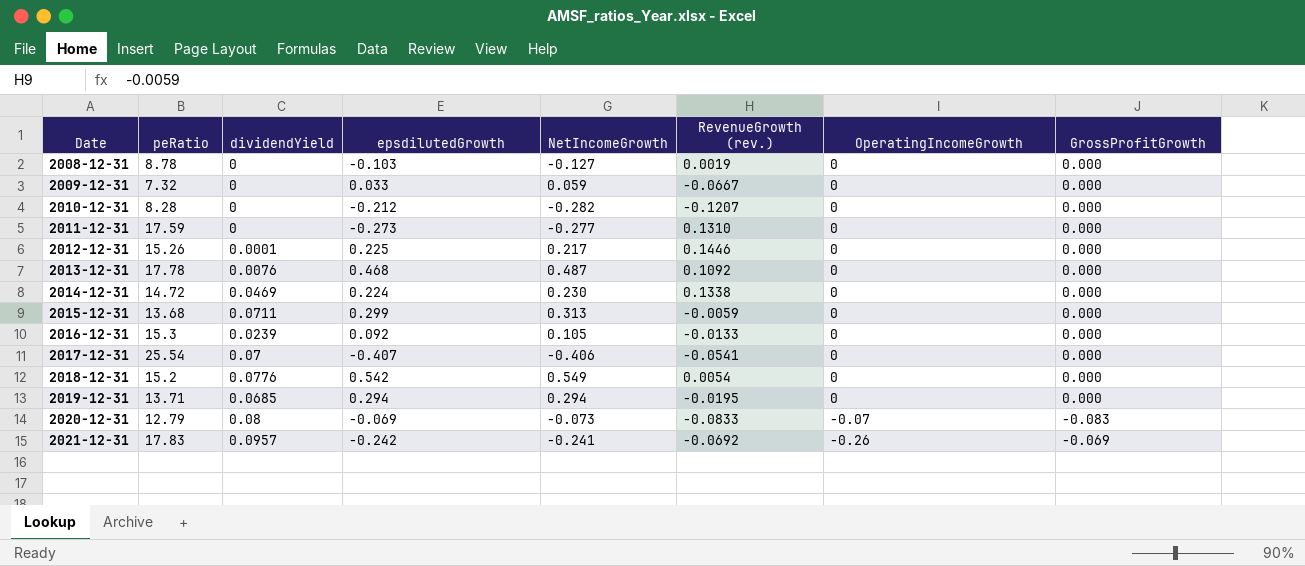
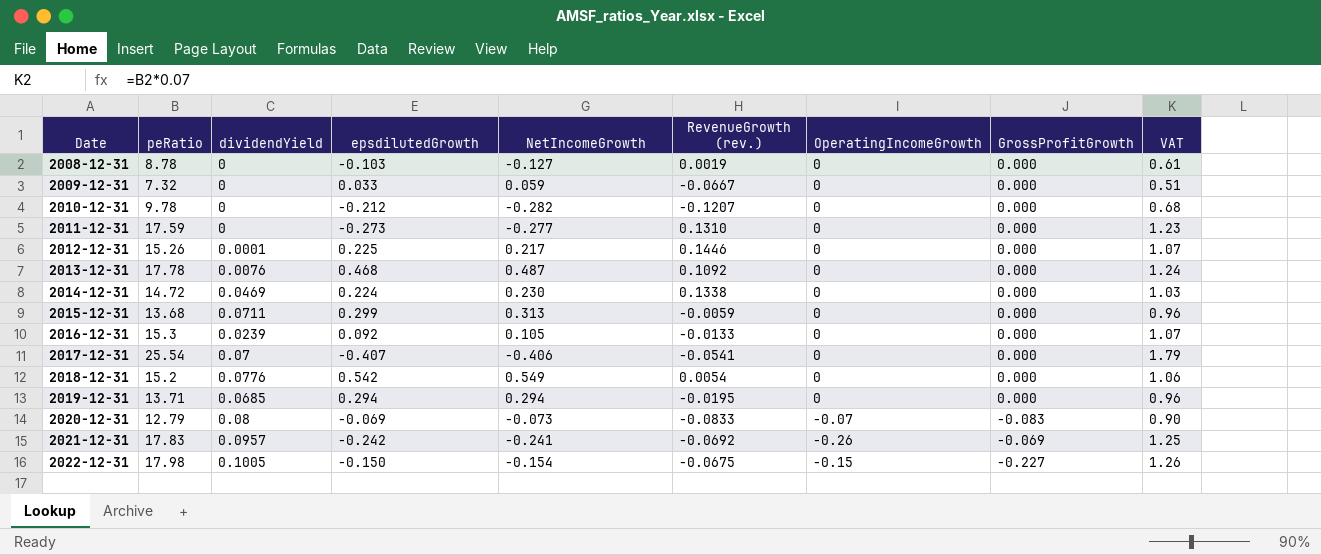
column VAT | formula: none -> [peRatio] * 0.07
2010-12-31 | peRatio: 8.28 -> 9.78
row 2022-12-31: none -> 17.98 | 0.1005 | -0.150 | -0.154 | -0.0675 | -0.15 | -0.227 | 1.26

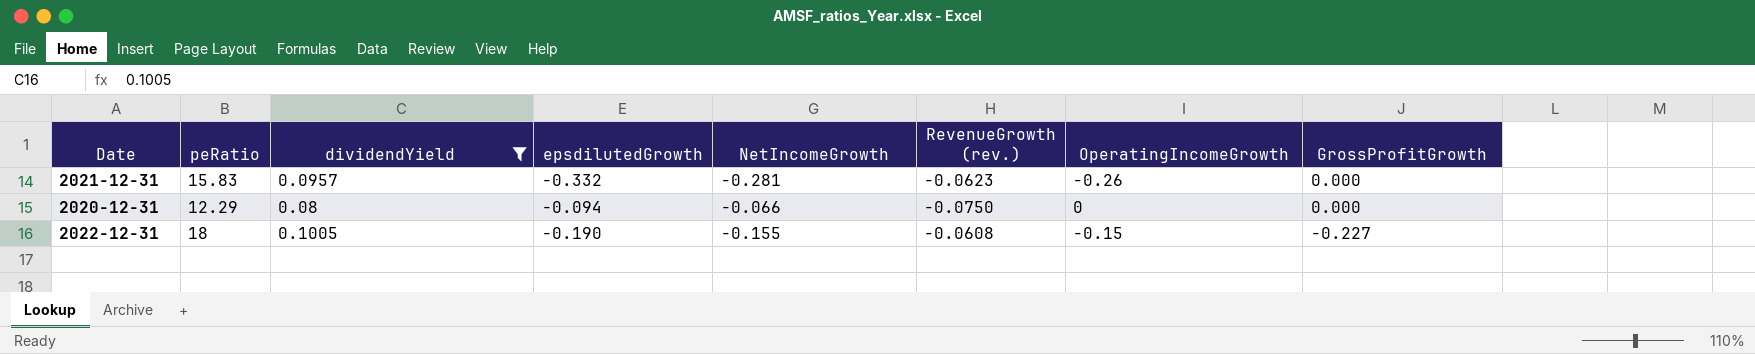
filter: none -> dividendYield >= 0.08
row order: Date ascending -> GrossProfitGrowth descending
column VAT | formula: [peRatio] * 0.07 -> none
2021-12-31 | peRatio: 17.83 -> 15.83
2021-12-31 | epsdilutedGrowth: -0.242 -> -0.332
2021-12-31 | NetIncomeGrowth: -0.241 -> -0.281
2021-12-31 | RevenueGrowth (rev.): -0.0692 -> -0.0623
2021-12-31 | GrossProfitGrowth: -0.069 -> 0.000
2020-12-31 | peRatio: 12.79 -> 12.29
2020-12-31 | epsdilutedGrowth: -0.069 -> -0.094
2020-12-31 | NetIncomeGrowth: -0.073 -> -0.066
2020-12-31 | RevenueGrowth (rev.): -0.0833 -> -0.0750
2020-12-31 | OperatingIncomeGrowth: -0.07 -> 0
2020-12-31 | GrossProfitGrowth: -0.083 -> 0.000
2022-12-31 | peRatio: 17.98 -> 18
2022-12-31 | epsdilutedGrowth: -0.150 -> -0.190
2022-12-31 | NetIncomeGrowth: -0.154 -> -0.155
2022-12-31 | RevenueGrowth (rev.): -0.0675 -> -0.0608

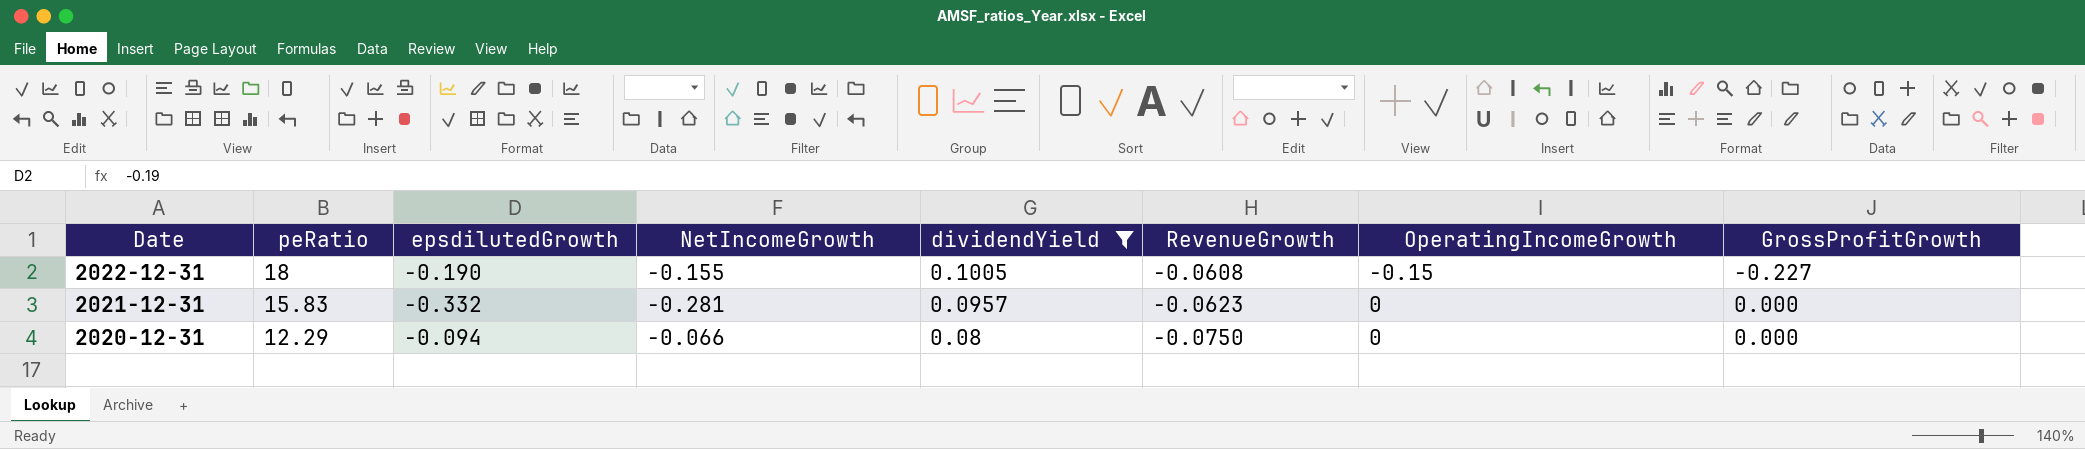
row order: GrossProfitGrowth descending -> Date descending
column dividendYield | position: 3 -> 5
column name: RevenueGrowth (rev.) -> RevenueGrowth
2021-12-31 | OperatingIncomeGrowth: -0.26 -> 0

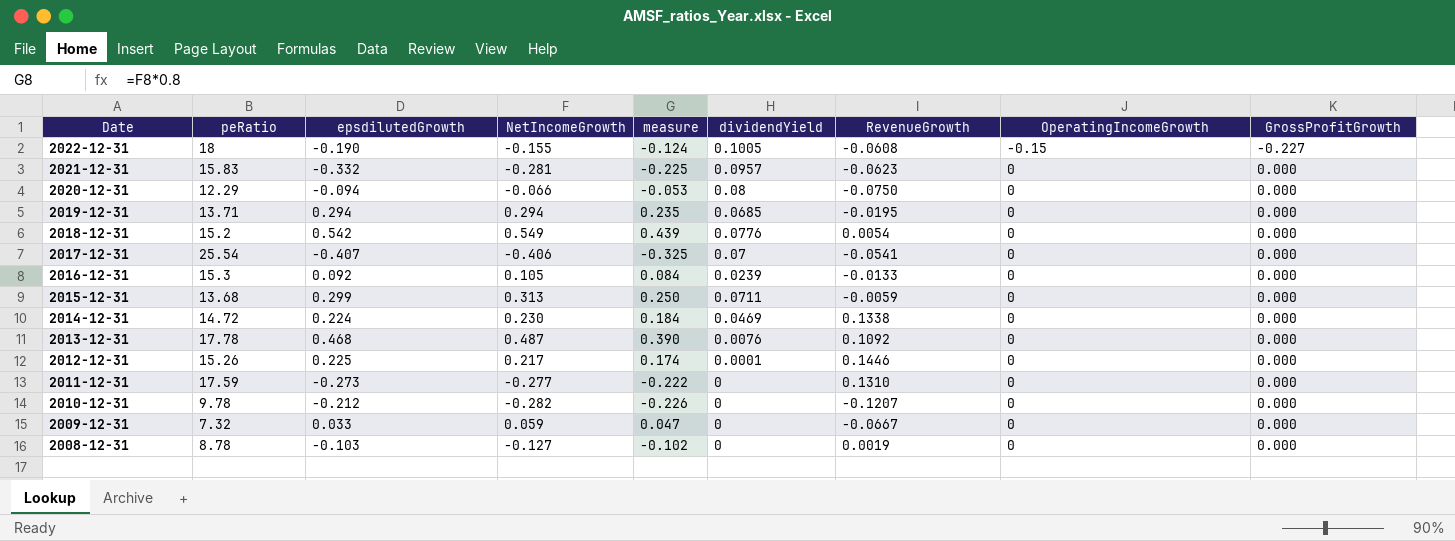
filter: dividendYield >= 0.08 -> none
column measure | formula: none -> [NetIncomeGrowth] * 0.8

